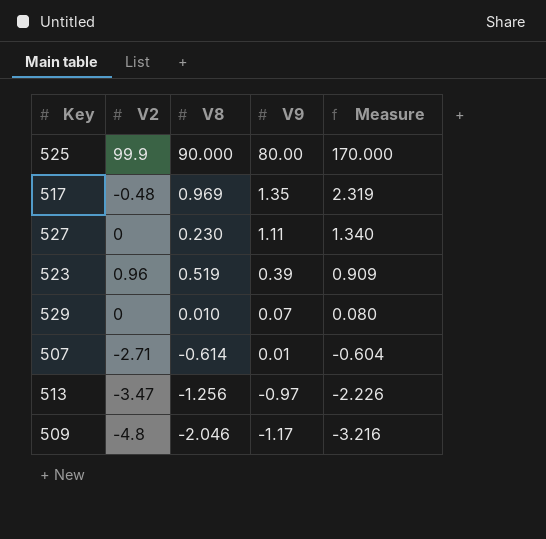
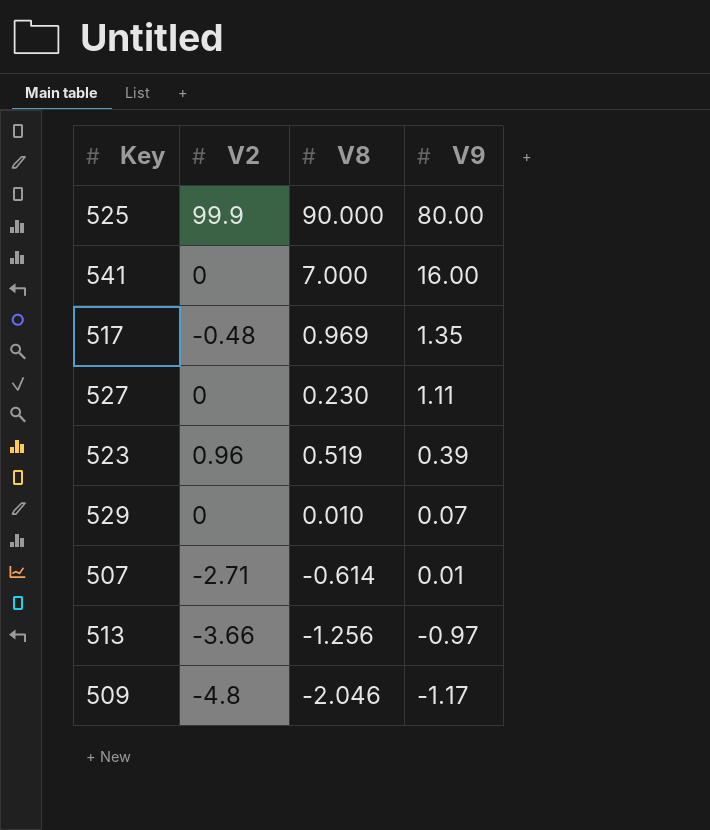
column Measure | formula: [V8] + [V9] -> none
row 541: none -> 0 | 7.000 | 16.00
513 | V2: -3.47 -> -3.66

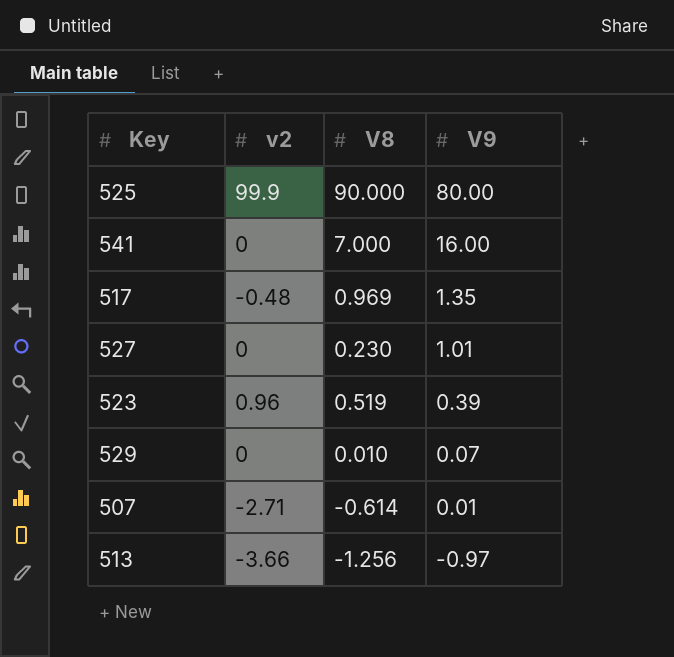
column name: V2 -> v2
row 509: -4.8 | -2.046 | -1.17 -> none
527 | V9: 1.11 -> 1.01

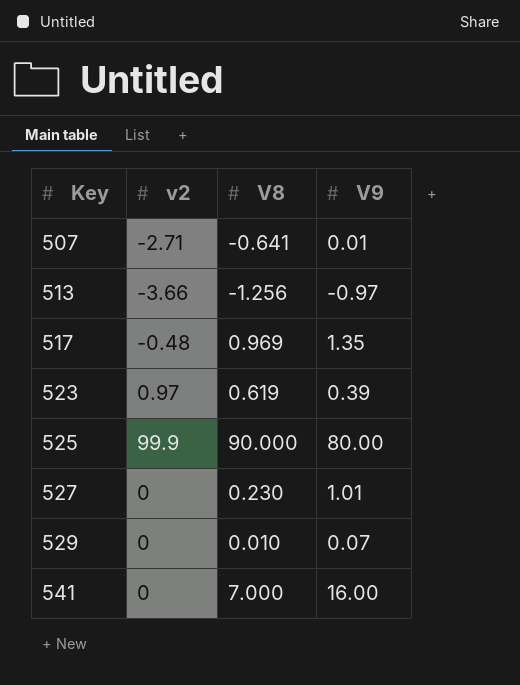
row order: V9 descending -> Key ascending
507 | V8: -0.614 -> -0.641
523 | v2: 0.96 -> 0.97
523 | V8: 0.519 -> 0.619

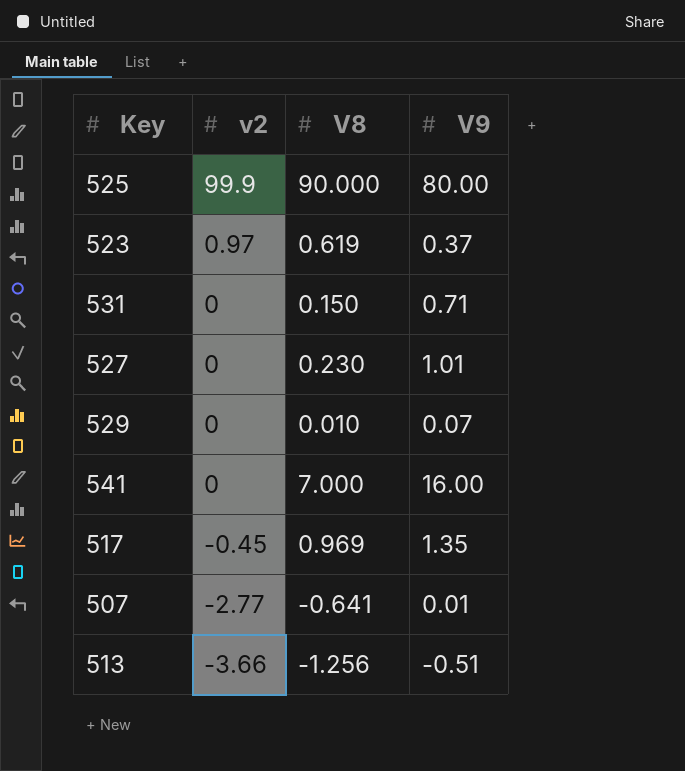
row order: Key ascending -> v2 descending
523 | V9: 0.39 -> 0.37
row 531: none -> 0 | 0.150 | 0.71
517 | v2: -0.48 -> -0.45
507 | v2: -2.71 -> -2.77
513 | V9: -0.97 -> -0.51

